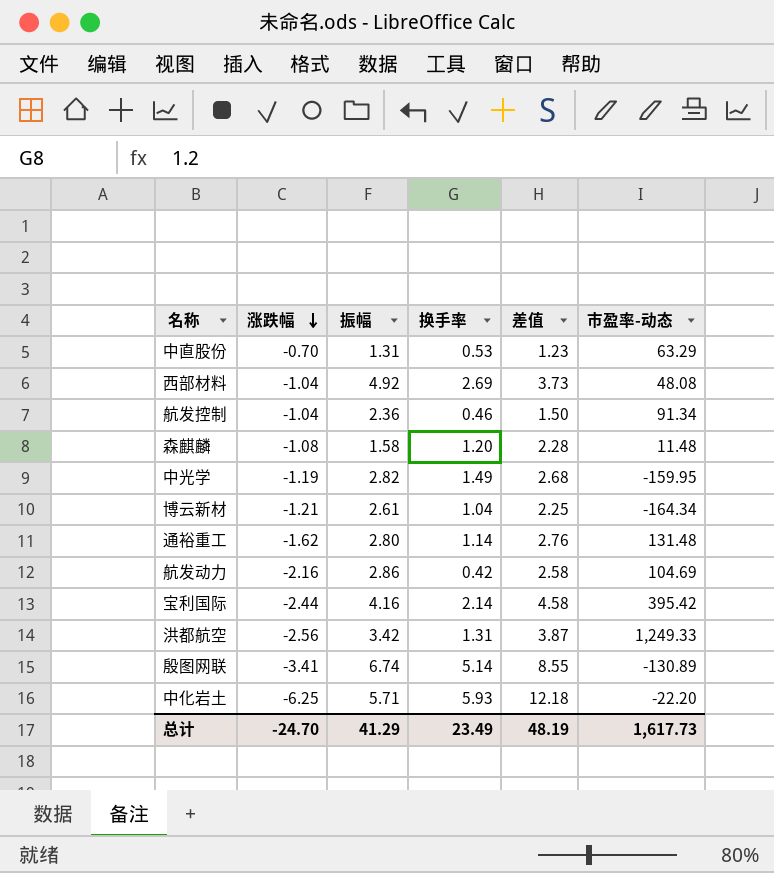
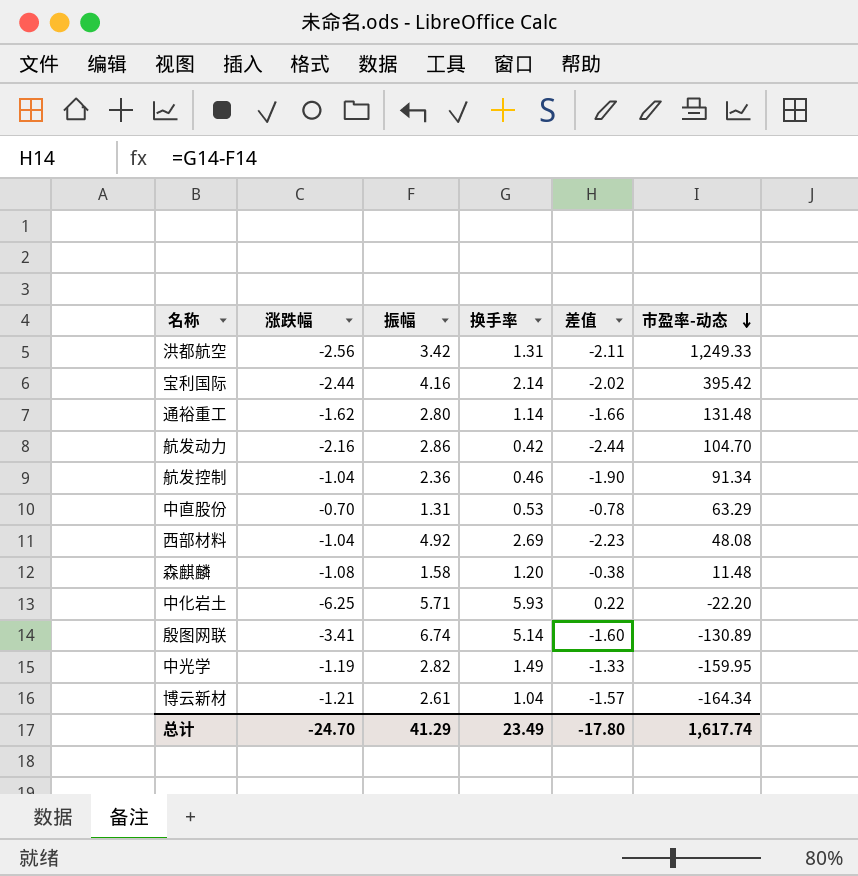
row order: 涨跌幅 descending -> 市盈率-动态 descending
column 差值 | formula: [换手率] - [涨跌幅] -> [换手率] - [振幅]
航发动力 | 市盈率-动态: 104.69 -> 104.70
总计 | 差值: 48.19 -> -17.80
总计 | 市盈率-动态: 1,617.73 -> 1,617.74

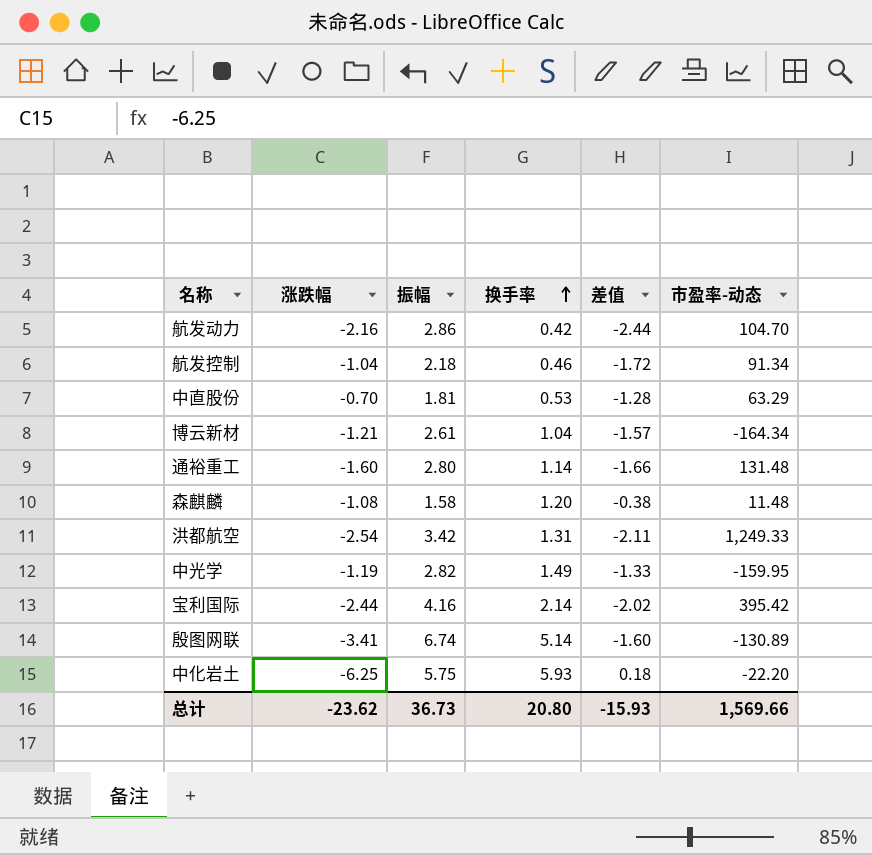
row order: 市盈率-动态 descending -> 换手率 ascending
row 西部材料: -1.04 | 4.92 | 2.69 | -2.23 | 48.08 -> none
航发控制 | 振幅: 2.36 -> 2.18
航发控制 | 差值: -1.90 -> -1.72
中直股份 | 振幅: 1.31 -> 1.81
中直股份 | 差值: -0.78 -> -1.28
通裕重工 | 涨跌幅: -1.62 -> -1.60
洪都航空 | 涨跌幅: -2.56 -> -2.54
中化岩土 | 振幅: 5.71 -> 5.75
中化岩土 | 差值: 0.22 -> 0.18
总计 | 涨跌幅: -24.70 -> -23.62
总计 | 振幅: 41.29 -> 36.73
总计 | 换手率: 23.49 -> 20.80
总计 | 差值: -17.80 -> -15.93
总计 | 市盈率-动态: 1,617.74 -> 1,569.66

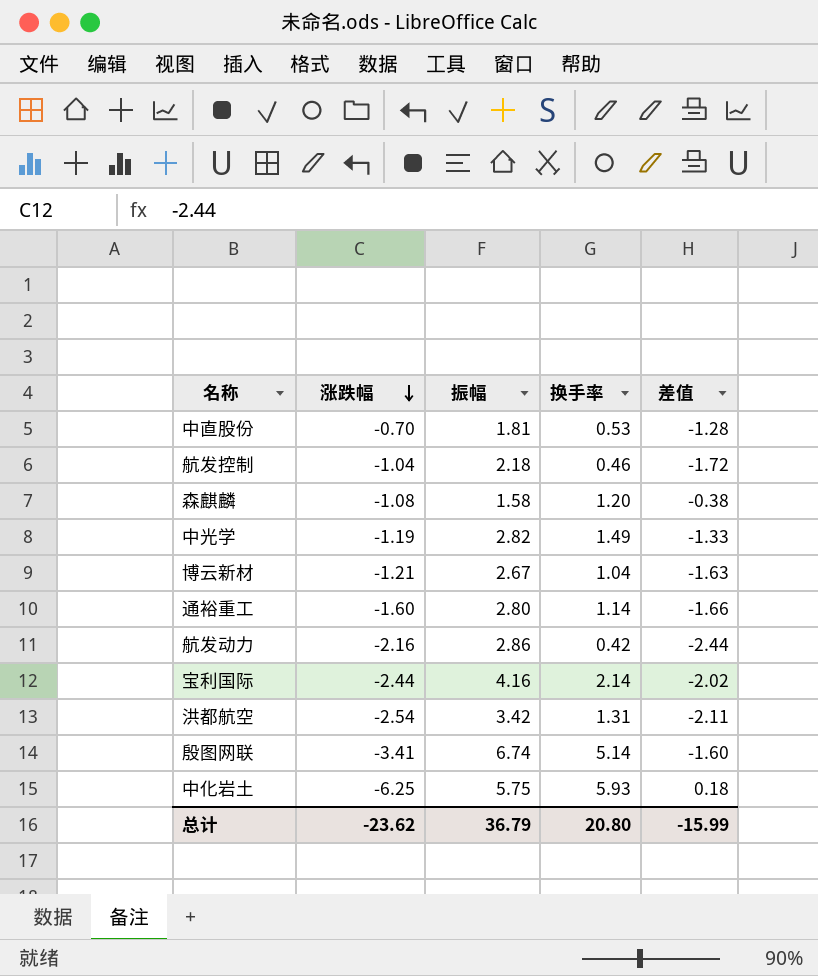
row order: 换手率 ascending -> 涨跌幅 descending
column 市盈率-动态 | position: 6 -> none
博云新材 | 振幅: 2.61 -> 2.67
博云新材 | 差值: -1.57 -> -1.63
总计 | 振幅: 36.73 -> 36.79
总计 | 差值: -15.93 -> -15.99

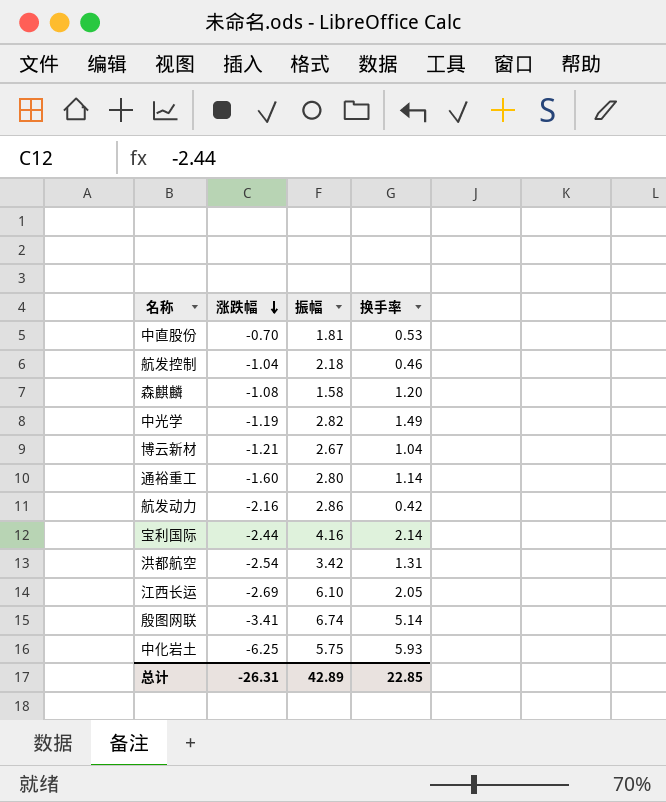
column 差值 | formula: [换手率] - [振幅] -> none
row 江西长运: none -> -2.69 | 6.10 | 2.05
总计 | 涨跌幅: -23.62 -> -26.31
总计 | 振幅: 36.79 -> 42.89
总计 | 换手率: 20.80 -> 22.85

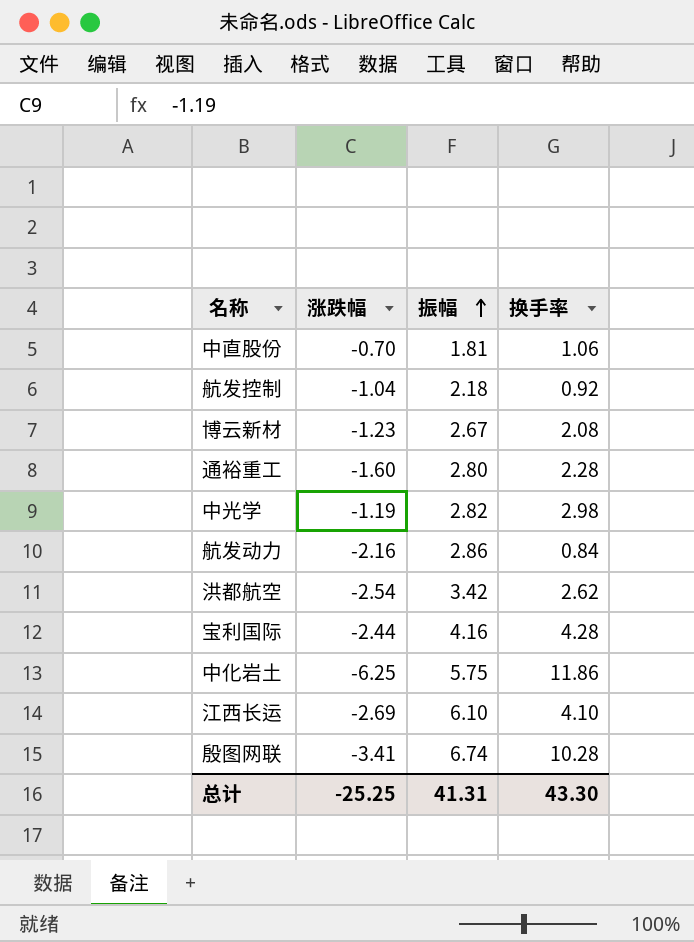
row order: 涨跌幅 descending -> 振幅 ascending
row 森麒麟: -1.08 | 1.58 | 1.20 -> none
中直股份 | 换手率: 0.53 -> 1.06
航发控制 | 换手率: 0.46 -> 0.92
博云新材 | 涨跌幅: -1.21 -> -1.23
博云新材 | 换手率: 1.04 -> 2.08
通裕重工 | 换手率: 1.14 -> 2.28
中光学 | 换手率: 1.49 -> 2.98
航发动力 | 换手率: 0.42 -> 0.84
洪都航空 | 换手率: 1.31 -> 2.62
宝利国际 | 换手率: 2.14 -> 4.28
中化岩土 | 换手率: 5.93 -> 11.86
江西长运 | 换手率: 2.05 -> 4.10
殷图网联 | 换手率: 5.14 -> 10.28
总计 | 涨跌幅: -26.31 -> -25.25
总计 | 振幅: 42.89 -> 41.31
总计 | 换手率: 22.85 -> 43.30

